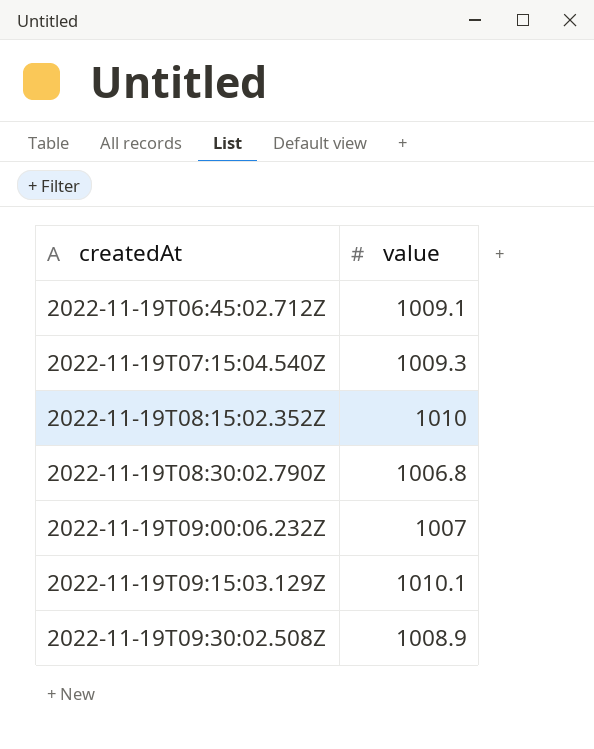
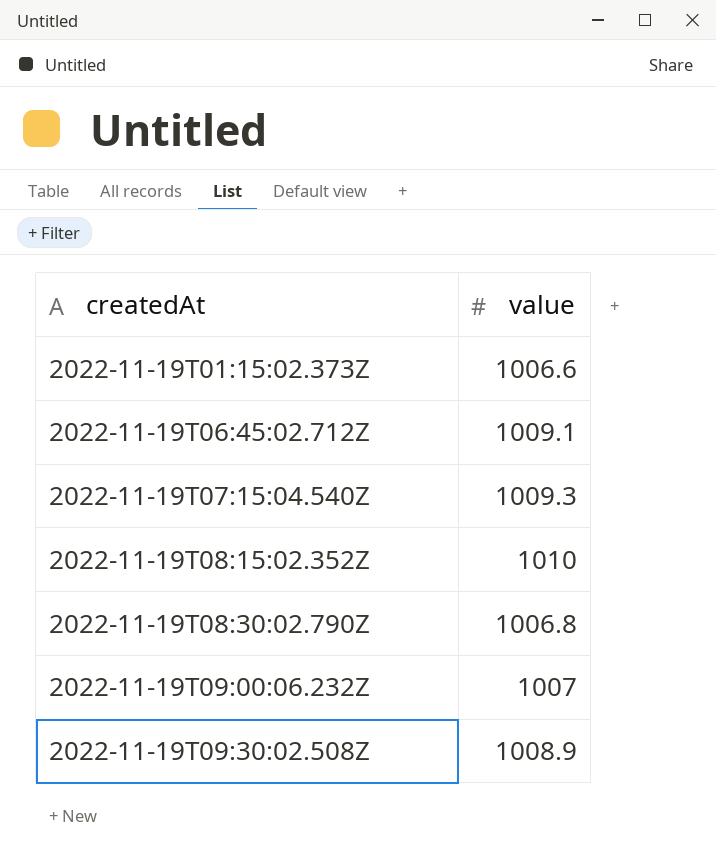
row 2022-11-19T09:15:03.129Z: 1010.1 -> none
row 2022-11-19T01:15:02.373Z: none -> 1006.6

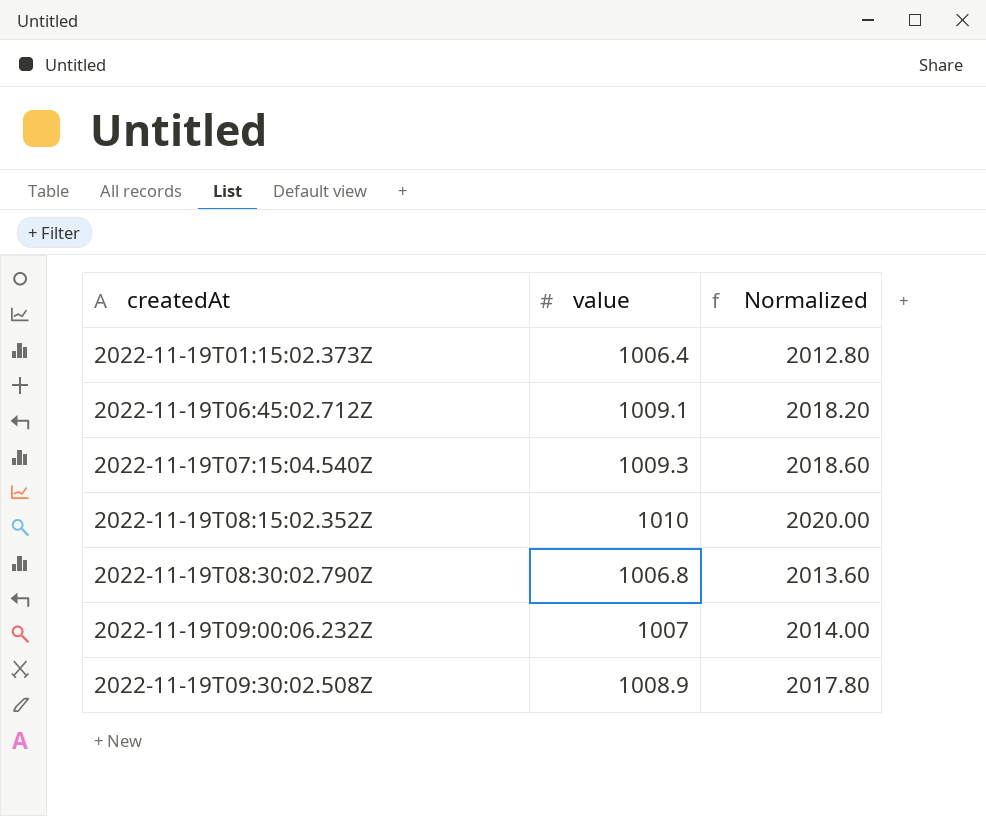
column Normalized | formula: none -> [value] * 2
2022-11-19T01:15:02.373Z | value: 1006.6 -> 1006.4

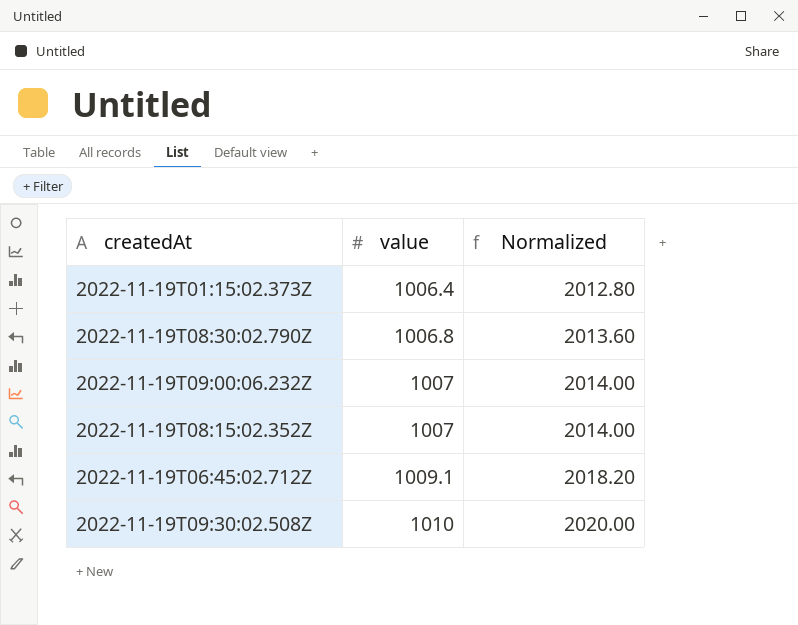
row order: createdAt ascending -> value ascending
row 2022-11-19T07:15:04.540Z: 1009.3 | 2018.60 -> none
2022-11-19T08:15:02.352Z | value: 1010 -> 1007
2022-11-19T08:15:02.352Z | Normalized: 2020.00 -> 2014.00
2022-11-19T09:30:02.508Z | value: 1008.9 -> 1010
2022-11-19T09:30:02.508Z | Normalized: 2017.80 -> 2020.00

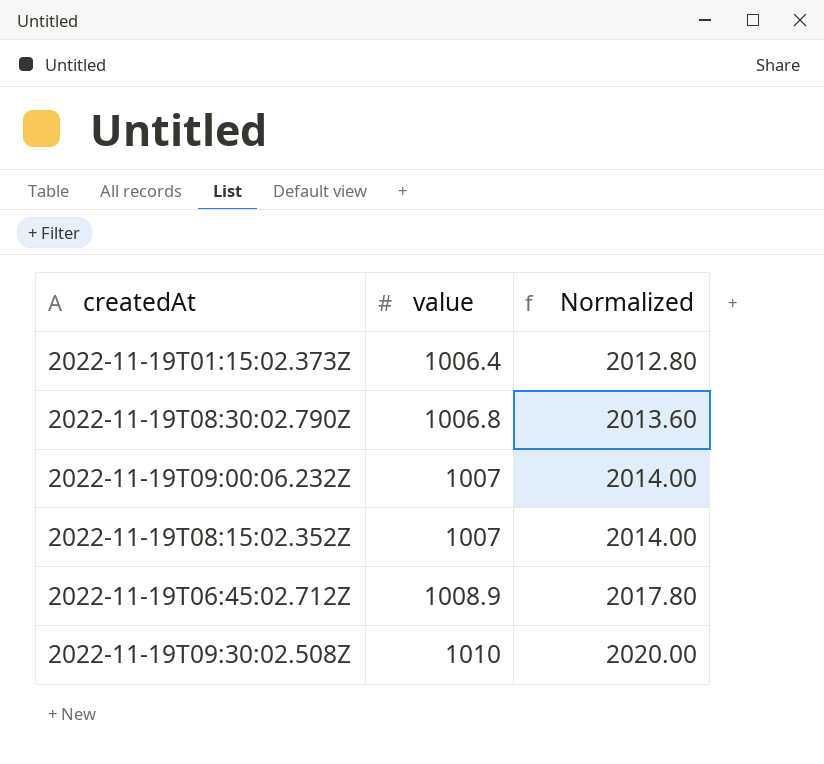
2022-11-19T06:45:02.712Z | value: 1009.1 -> 1008.9
2022-11-19T06:45:02.712Z | Normalized: 2018.20 -> 2017.80

